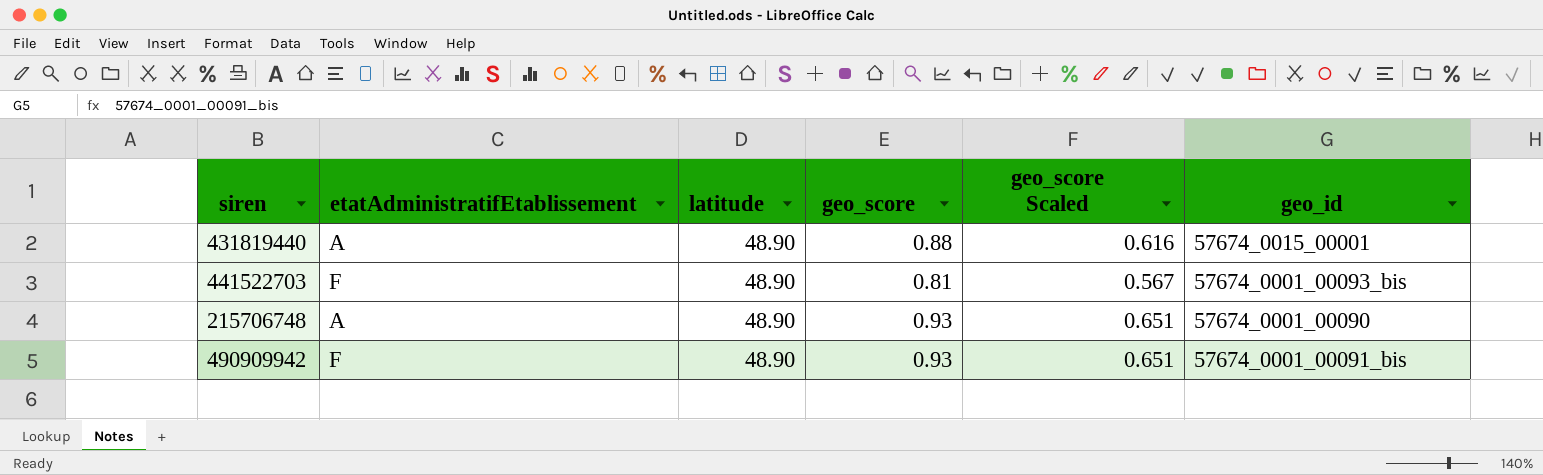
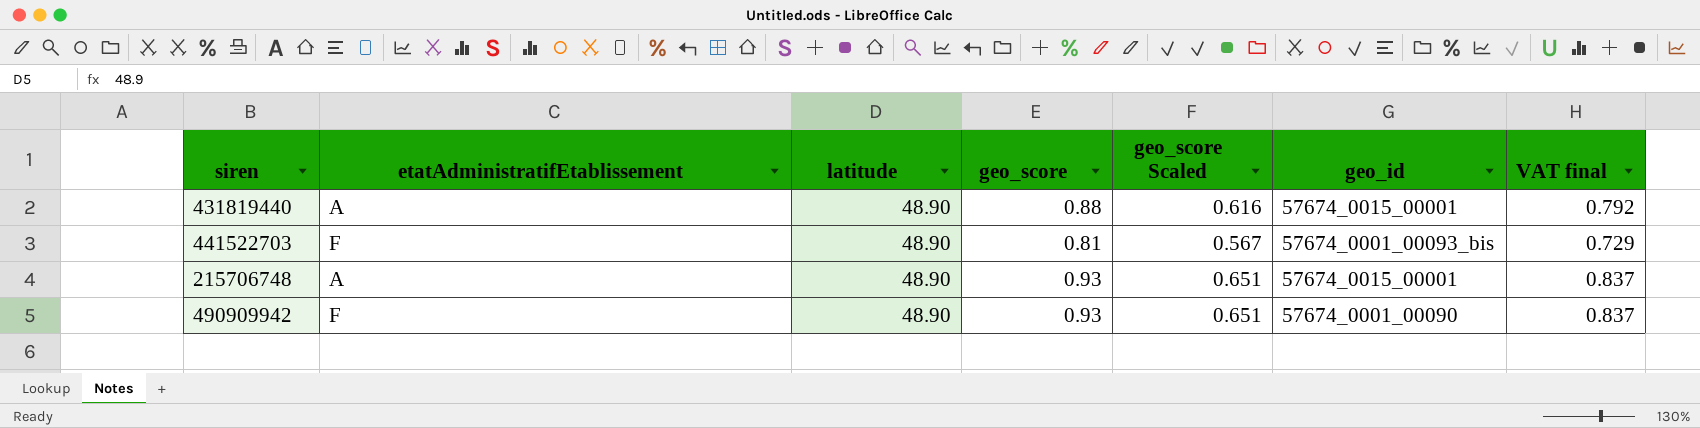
column VAT final | formula: none -> [geo_score] * 0.9
215706748 | geo_id: 57674_0001_00090 -> 57674_0015_00001
490909942 | geo_id: 57674_0001_00091_bis -> 57674_0001_00090

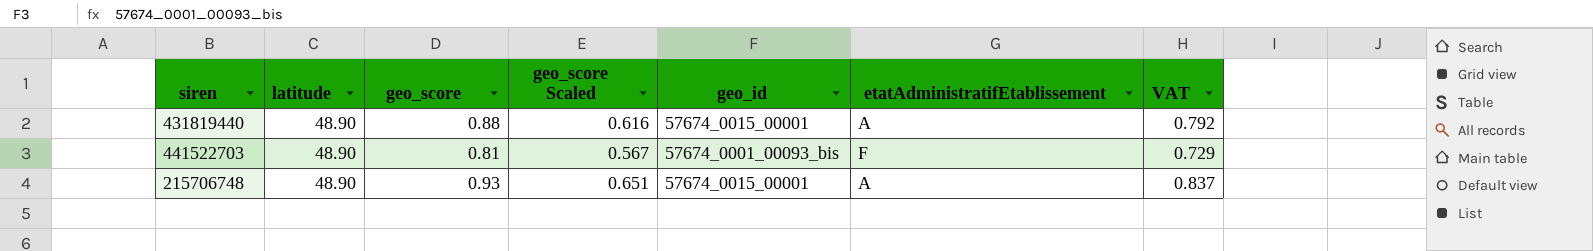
column etatAdministratifEtablissement | position: 2 -> 6
column name: VAT final -> VAT
row 490909942: F | 48.90 | 0.93 | 0.651 | 57674_0001_00090 | 0.837 -> none

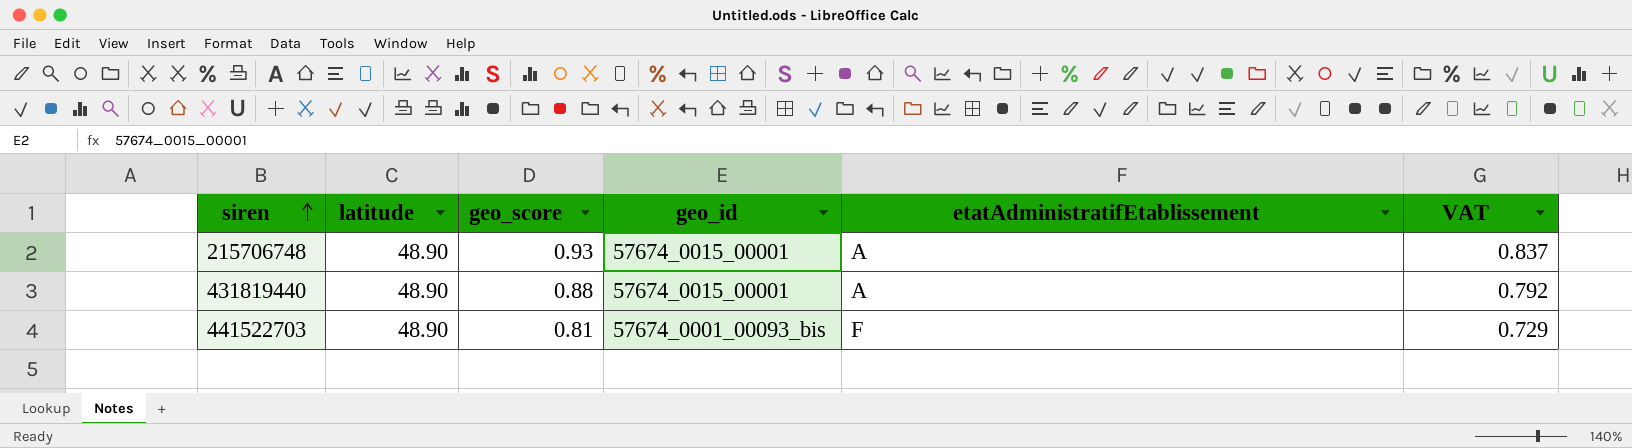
row order: none -> siren ascending
column geo_score Scaled | formula: [geo_score] * 0.7 -> none

